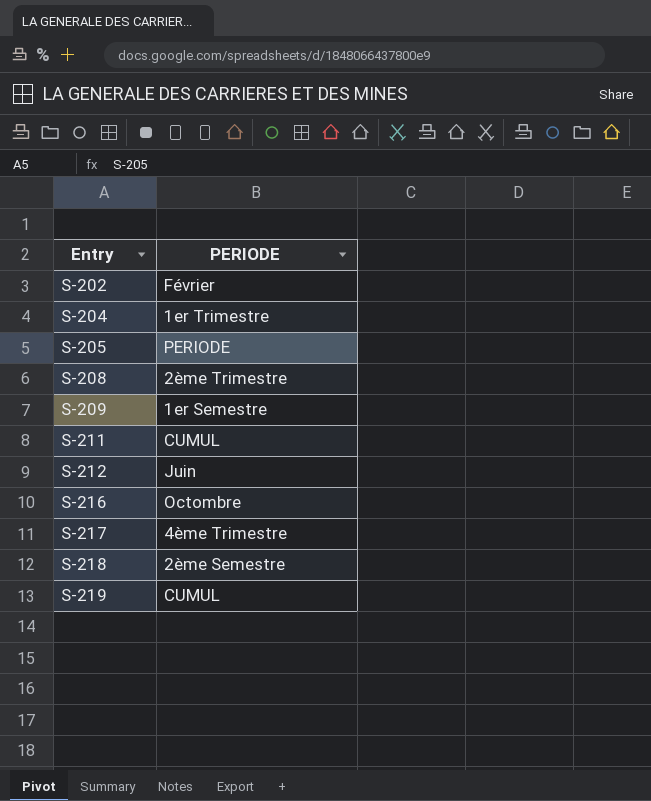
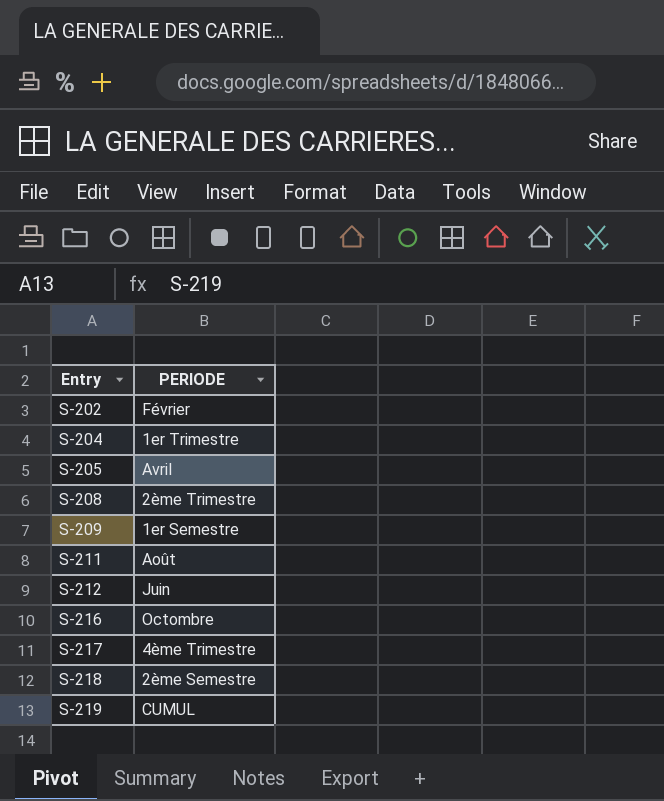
S-205 | PERIODE: PERIODE -> Avril
S-211 | PERIODE: CUMUL -> Août

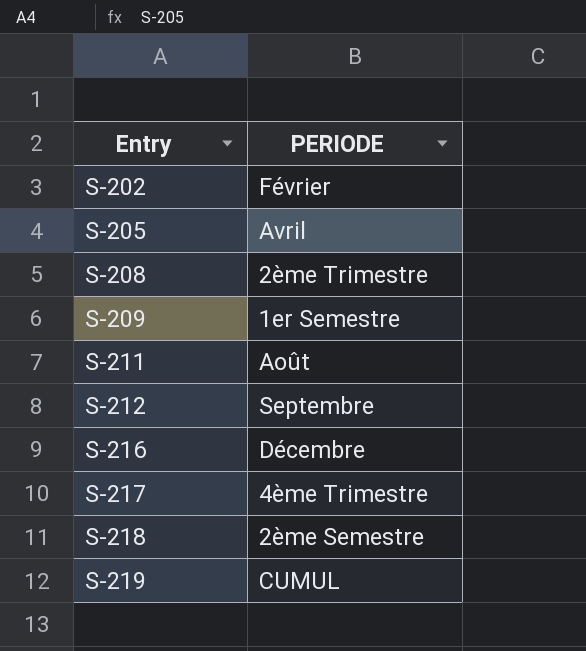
row S-204: 1er Trimestre -> none
S-212 | PERIODE: Juin -> Septembre
S-216 | PERIODE: Octombre -> Décembre

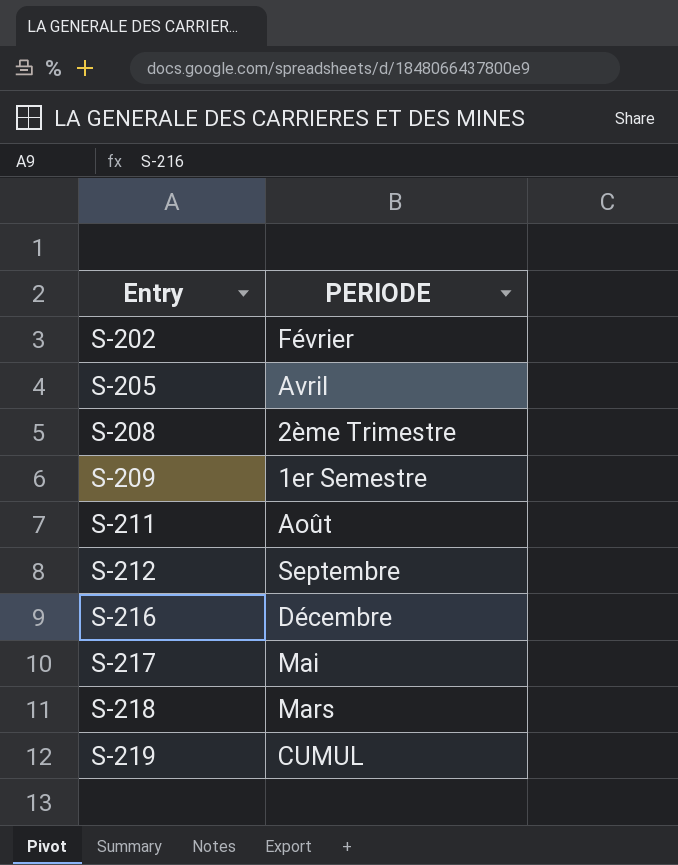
S-217 | PERIODE: 4ème Trimestre -> Mai
S-218 | PERIODE: 2ème Semestre -> Mars

